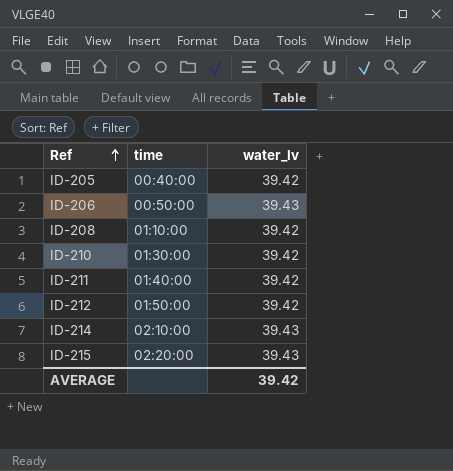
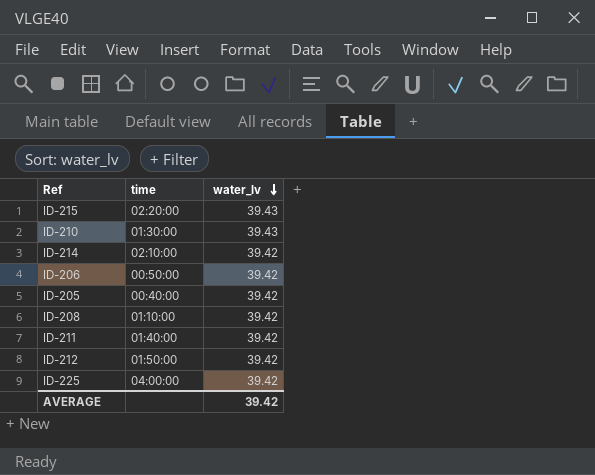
row order: Ref ascending -> water_lv descending
ID-210 | water_lv: 39.42 -> 39.43
ID-214 | water_lv: 39.43 -> 39.42
ID-206 | water_lv: 39.43 -> 39.42
row ID-225: none -> 04:00:00 | 39.42

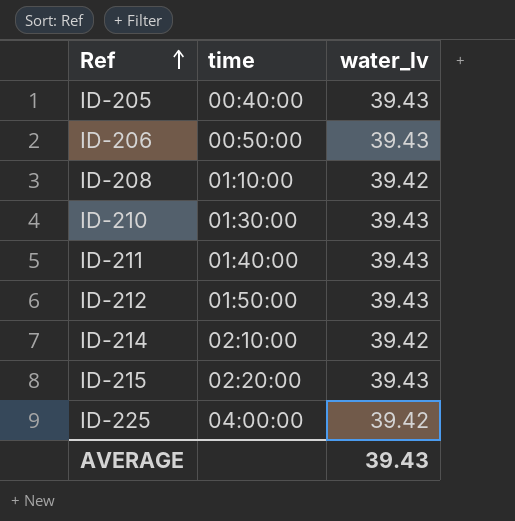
row order: water_lv descending -> Ref ascending
ID-205 | water_lv: 39.42 -> 39.43
ID-206 | water_lv: 39.42 -> 39.43
ID-211 | water_lv: 39.42 -> 39.43
ID-212 | water_lv: 39.42 -> 39.43
AVERAGE | water_lv: 39.42 -> 39.43

